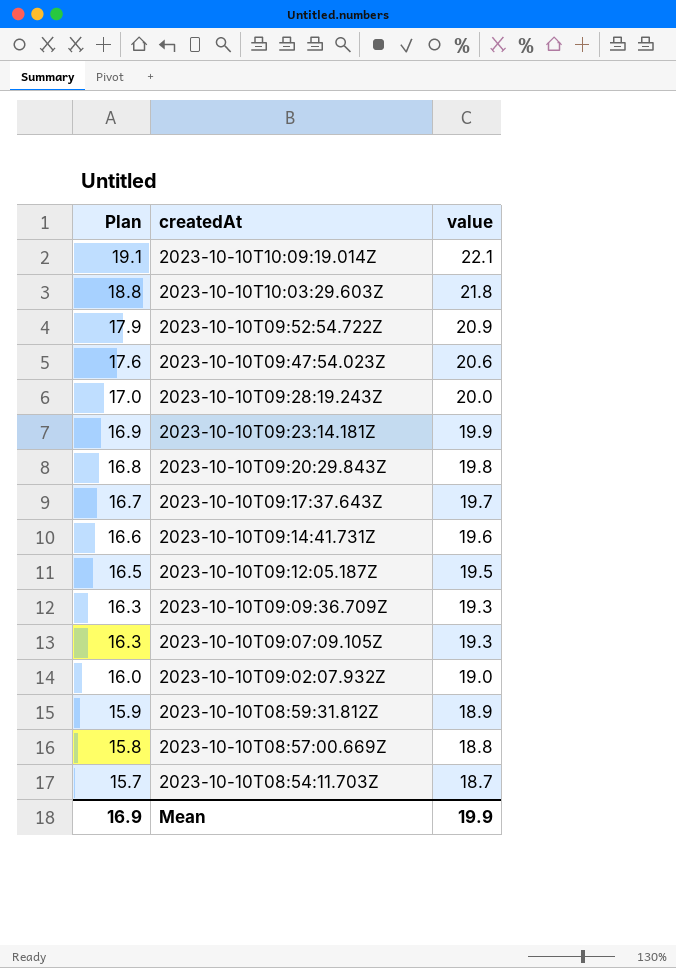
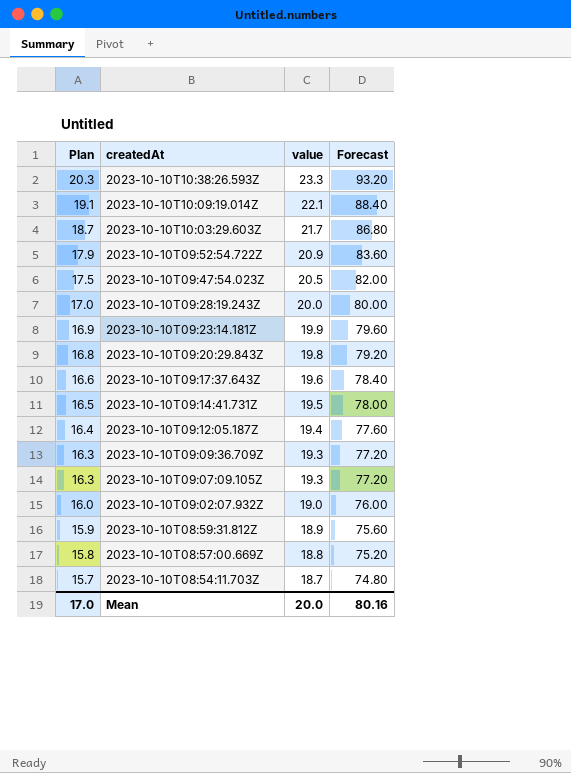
column Forecast | formula: none -> [value] * 4
row 2023-10-10T10:38:26.593Z: none -> 20.3 | 23.3 | 93.20
2023-10-10T10:03:29.603Z | Plan: 18.8 -> 18.7
2023-10-10T10:03:29.603Z | value: 21.8 -> 21.7
2023-10-10T09:47:54.023Z | Plan: 17.6 -> 17.5
2023-10-10T09:47:54.023Z | value: 20.6 -> 20.5
2023-10-10T09:17:37.643Z | Plan: 16.7 -> 16.6
2023-10-10T09:17:37.643Z | value: 19.7 -> 19.6
2023-10-10T09:14:41.731Z | Plan: 16.6 -> 16.5
2023-10-10T09:14:41.731Z | value: 19.6 -> 19.5
2023-10-10T09:12:05.187Z | Plan: 16.5 -> 16.4
2023-10-10T09:12:05.187Z | value: 19.5 -> 19.4
Mean | Plan: 16.9 -> 17.0
Mean | value: 19.9 -> 20.0

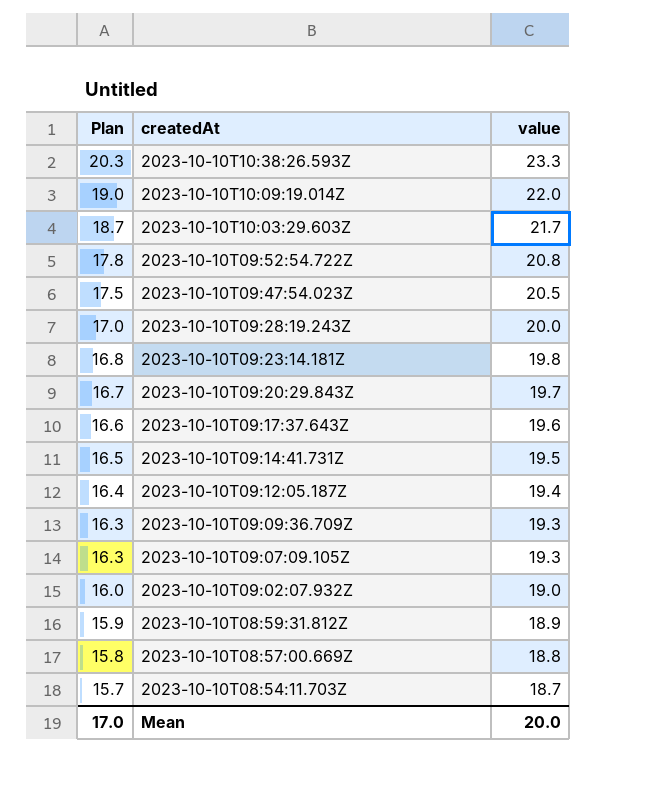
column Forecast | formula: [value] * 4 -> none
2023-10-10T10:09:19.014Z | Plan: 19.1 -> 19.0
2023-10-10T10:09:19.014Z | value: 22.1 -> 22.0
2023-10-10T09:52:54.722Z | Plan: 17.9 -> 17.8
2023-10-10T09:52:54.722Z | value: 20.9 -> 20.8
2023-10-10T09:23:14.181Z | Plan: 16.9 -> 16.8
2023-10-10T09:23:14.181Z | value: 19.9 -> 19.8
2023-10-10T09:20:29.843Z | Plan: 16.8 -> 16.7
2023-10-10T09:20:29.843Z | value: 19.8 -> 19.7

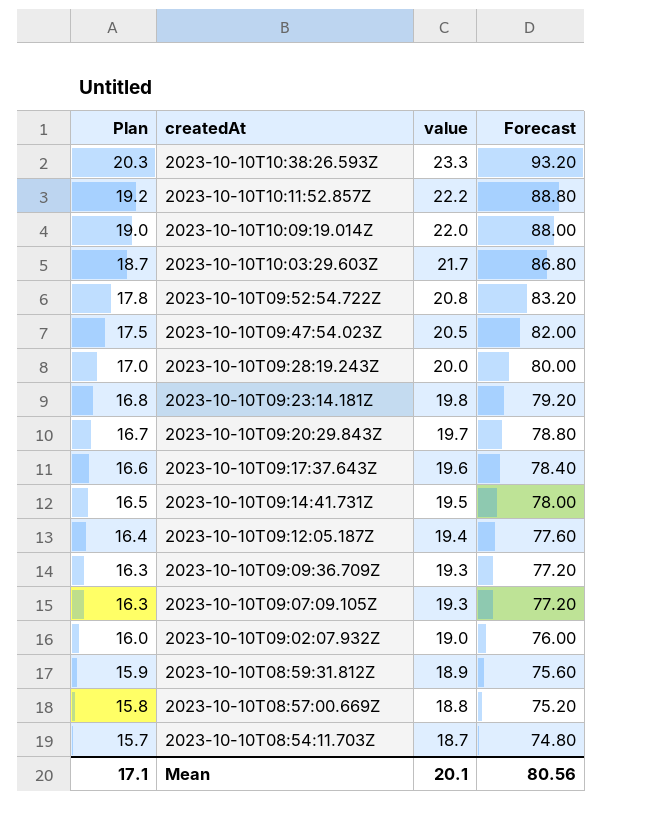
column Forecast | formula: none -> [value] * 4
row 2023-10-10T10:11:52.857Z: none -> 19.2 | 22.2 | 88.80
Mean | Plan: 17.0 -> 17.1
Mean | value: 20.0 -> 20.1

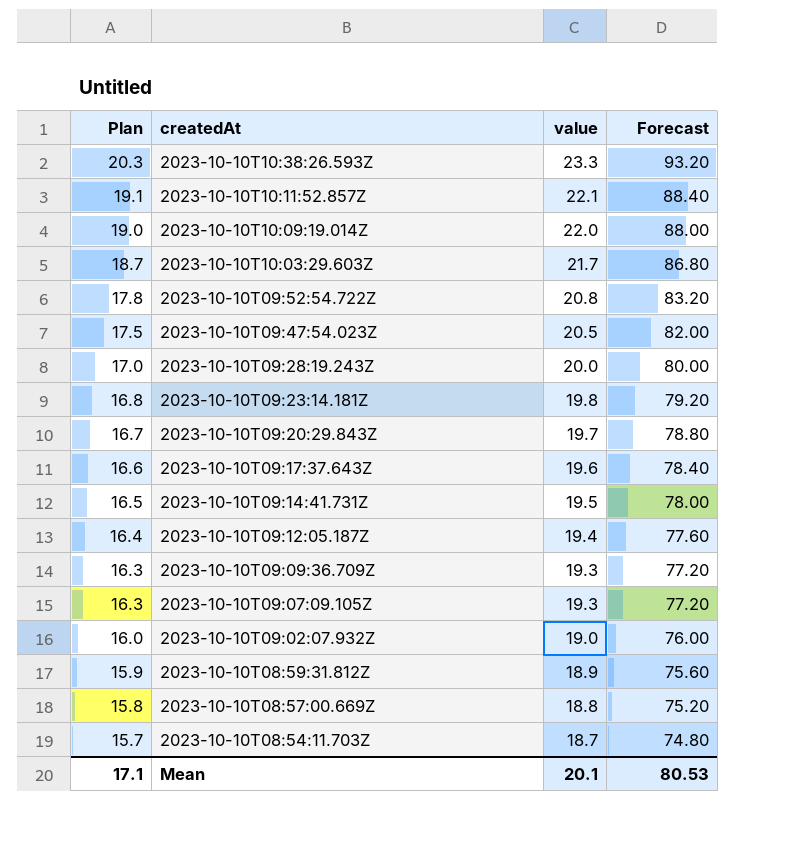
2023-10-10T10:11:52.857Z | Plan: 19.2 -> 19.1
2023-10-10T10:11:52.857Z | value: 22.2 -> 22.1
2023-10-10T10:11:52.857Z | Forecast: 88.80 -> 88.40
Mean | Forecast: 80.56 -> 80.53

